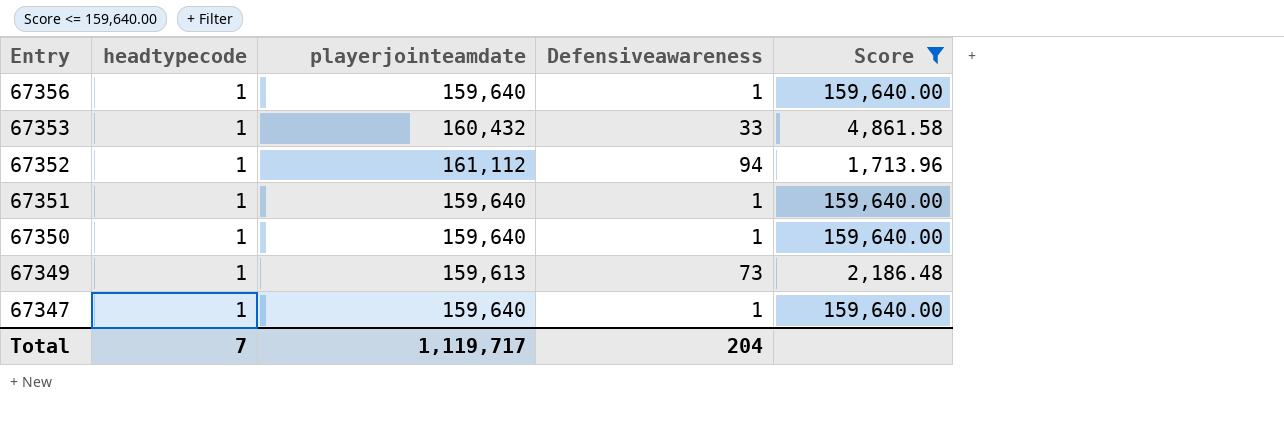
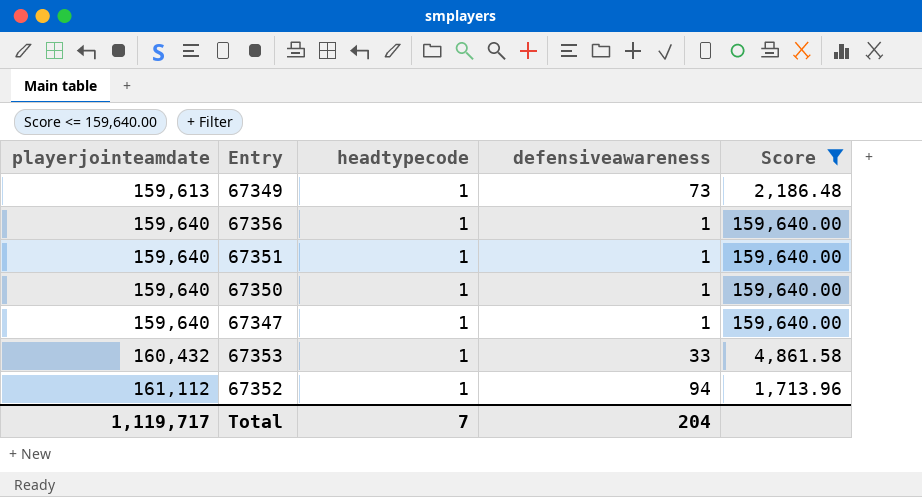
row order: Entry descending -> playerjointeamdate ascending
column playerjointeamdate | position: 3 -> 1
column name: Defensiveawareness -> defensiveawareness

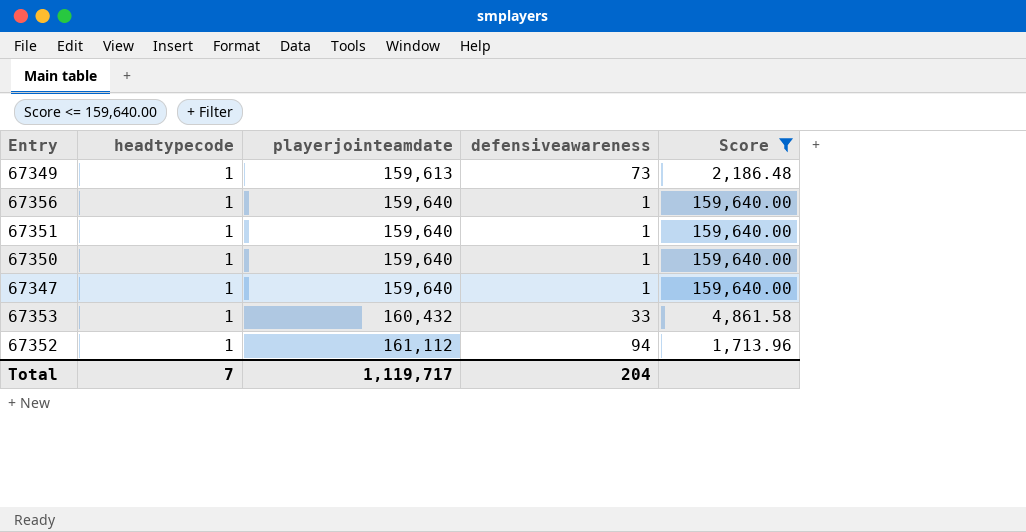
column playerjointeamdate | position: 1 -> 3

